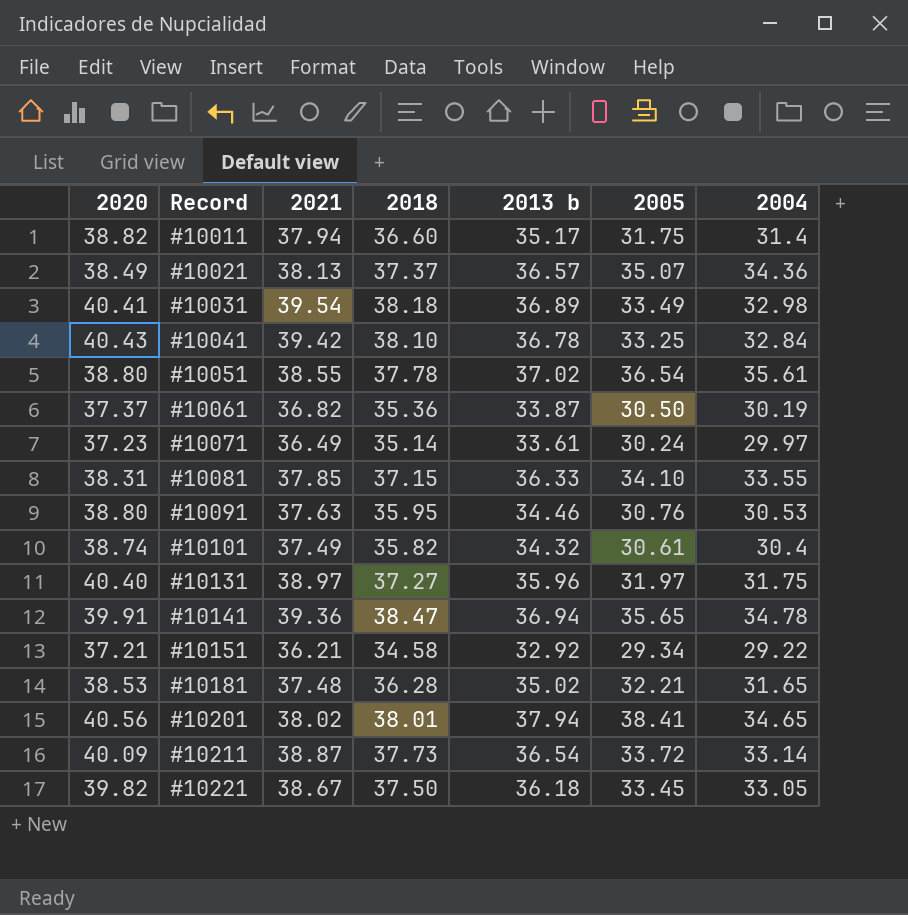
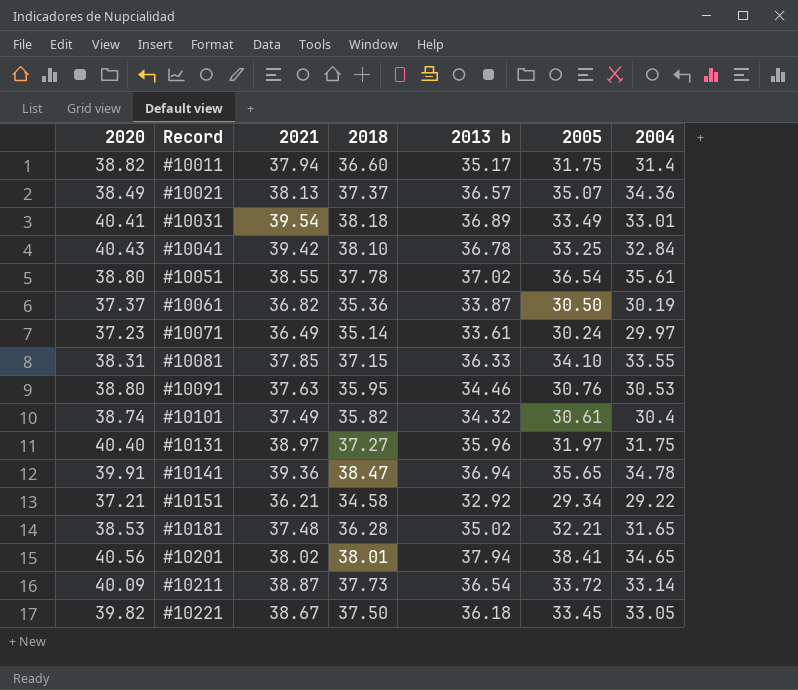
#10031 | 2004: 32.98 -> 33.01

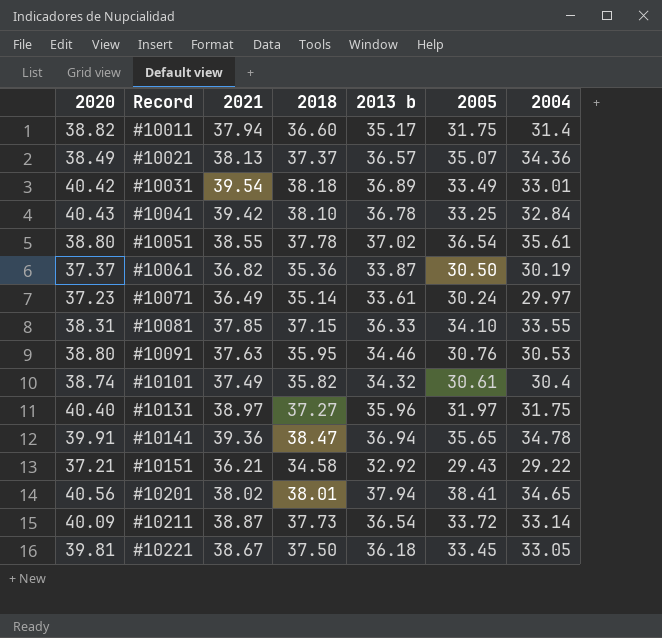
row #10181: 38.53 | 37.48 | 36.28 | 35.02 | 32.21 | 31.65 -> none
#10031 | 2020: 40.41 -> 40.42
#10151 | 2005: 29.34 -> 29.43
#10221 | 2020: 39.82 -> 39.81

